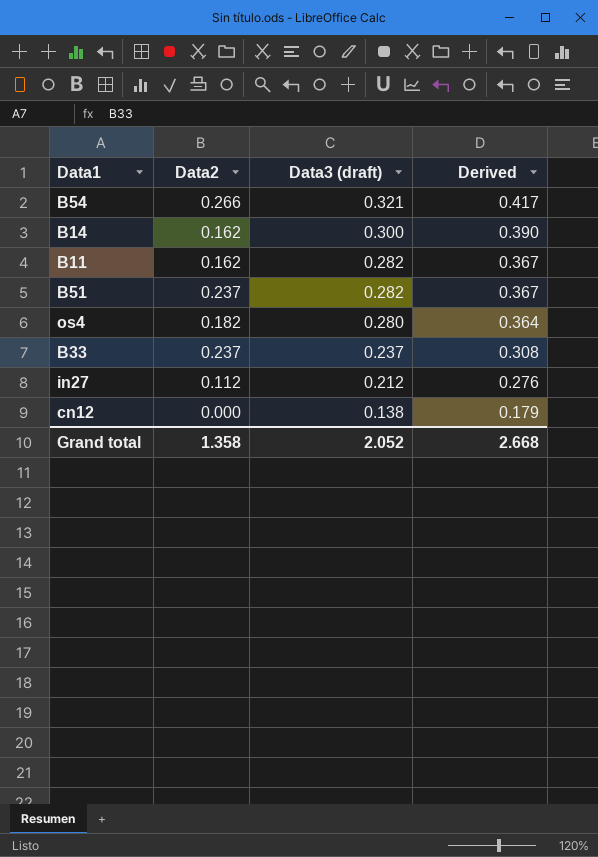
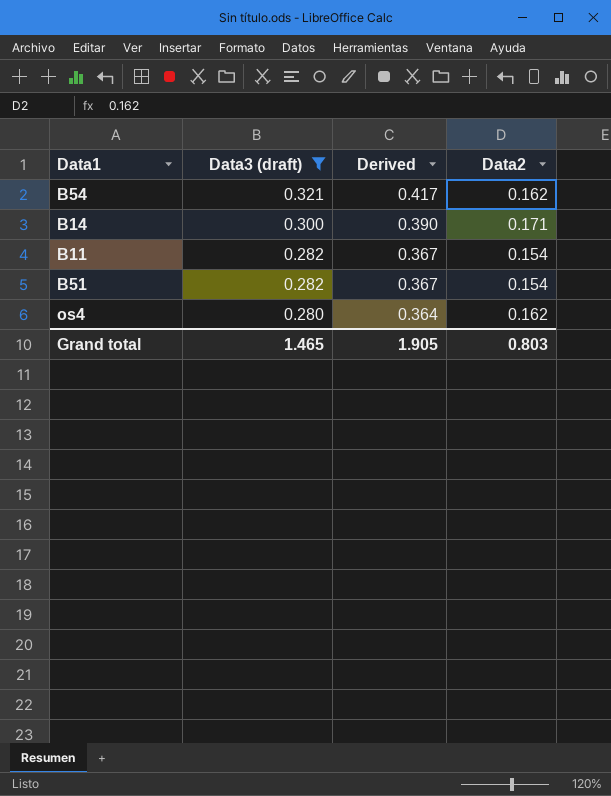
filter: none -> Data3 (draft) >= 0.280
column Data2 | position: 2 -> 4
B54 | Data2: 0.266 -> 0.162
B14 | Data2: 0.162 -> 0.171
B11 | Data2: 0.162 -> 0.154
B51 | Data2: 0.237 -> 0.154
os4 | Data2: 0.182 -> 0.162
Grand total | Data3 (draft): 2.052 -> 1.465
Grand total | Derived: 2.668 -> 1.905
Grand total | Data2: 1.358 -> 0.803

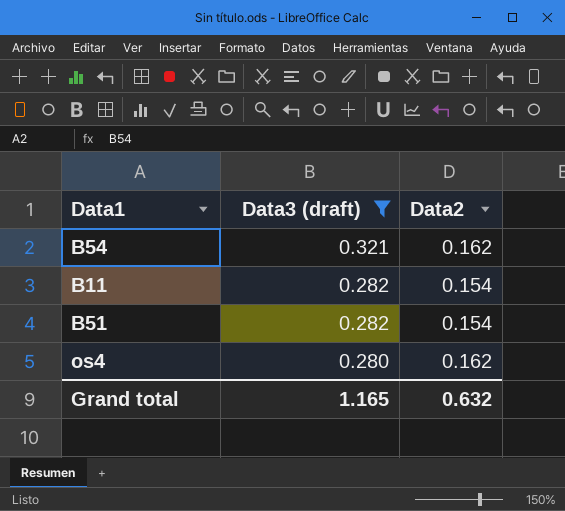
column Derived | formula: [Data3 (draft)] * 1.3 -> none
row B14: 0.300 | 0.390 | 0.171 -> none
Grand total | Data3 (draft): 1.465 -> 1.165
Grand total | Data2: 0.803 -> 0.632

